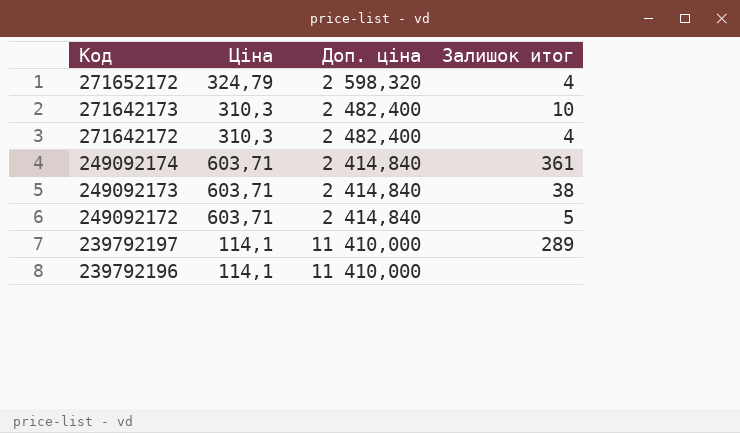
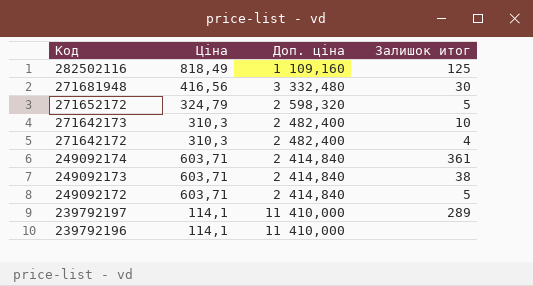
row 282502116: none -> 818,49 | 1 109,160 | 125
row 271681948: none -> 416,56 | 3 332,480 | 30
271652172 | Залишок итог: 4 -> 5

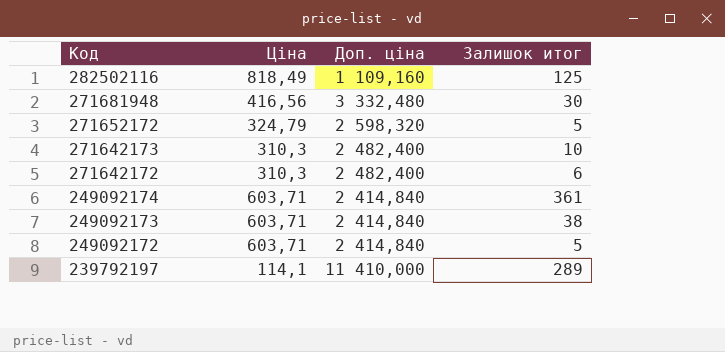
row 239792196: 114,1 | 11 410,000 | none -> none
271642172 | Залишок итог: 4 -> 6

